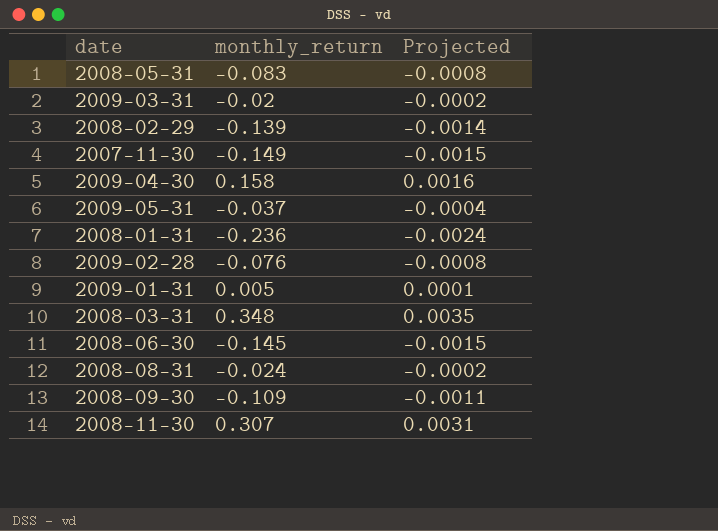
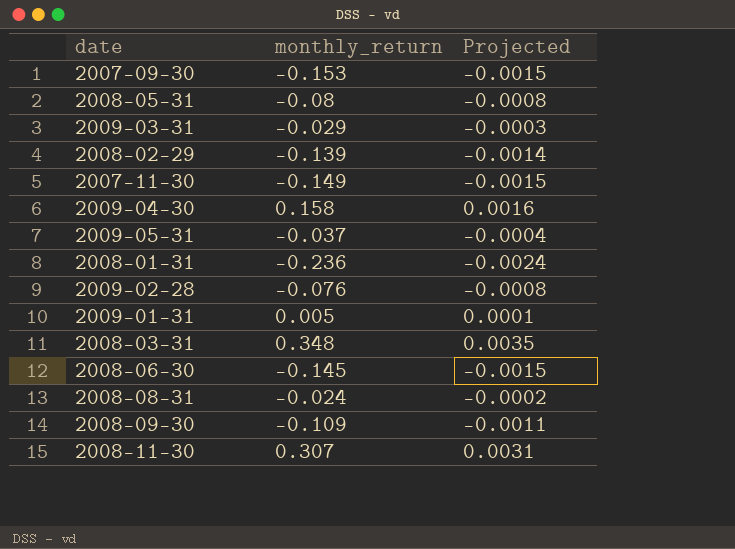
row 2007-09-30: none -> -0.153 | -0.0015
2008-05-31 | monthly_return: -0.083 -> -0.08
2009-03-31 | monthly_return: -0.02 -> -0.029
2009-03-31 | Projected: -0.0002 -> -0.0003

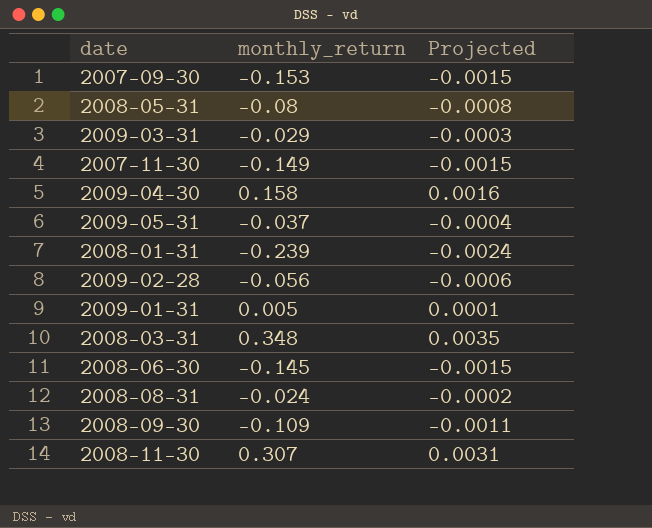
row 2008-02-29: -0.139 | -0.0014 -> none
2008-01-31 | monthly_return: -0.236 -> -0.239
2009-02-28 | monthly_return: -0.076 -> -0.056
2009-02-28 | Projected: -0.0008 -> -0.0006

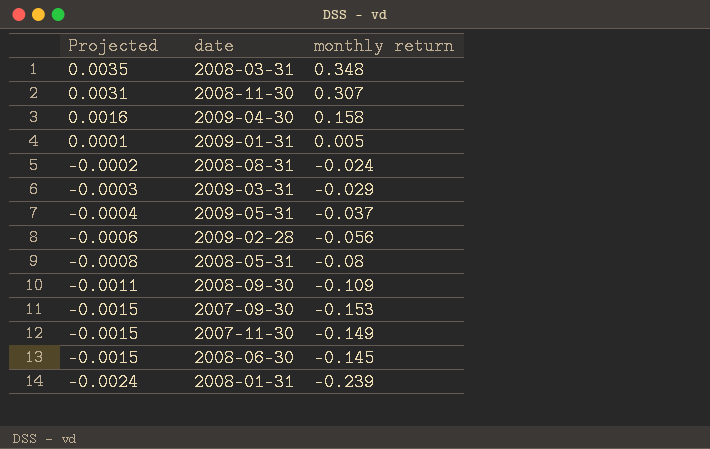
row order: none -> Projected descending
column Projected | position: 3 -> 1
column name: monthly_return -> monthly return

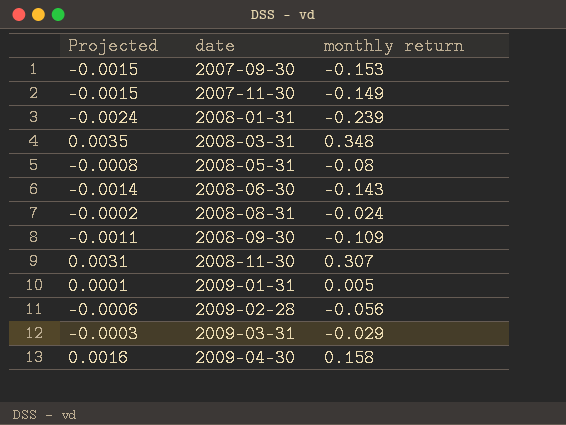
row order: Projected descending -> date ascending
row 2009-05-31: -0.0004 | -0.037 -> none
2008-06-30 | Projected: -0.0015 -> -0.0014
2008-06-30 | monthly return: -0.145 -> -0.143

